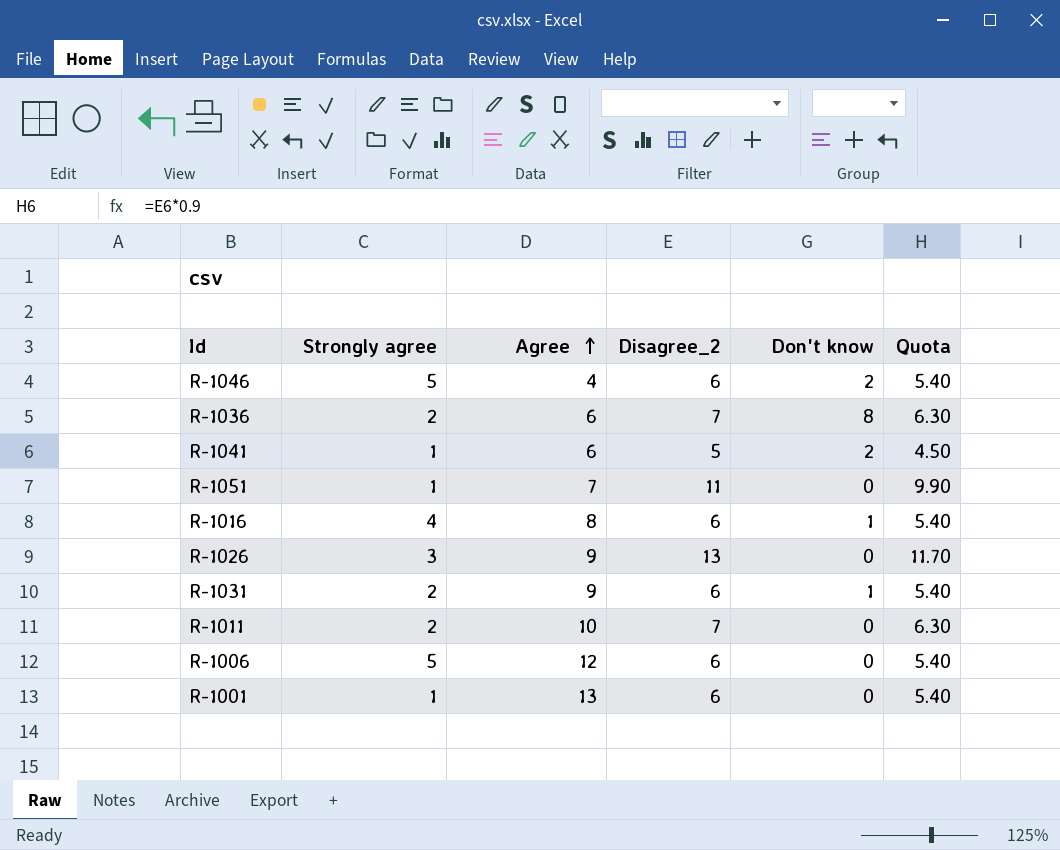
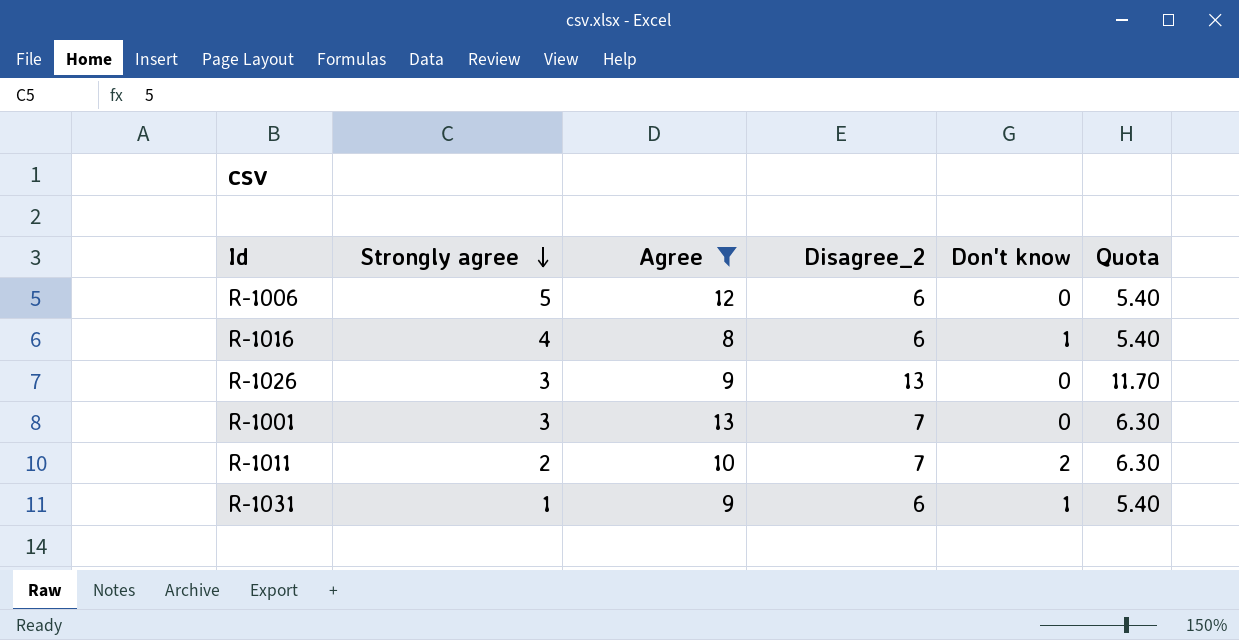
filter: none -> Agree >= 8
row order: Agree ascending -> Strongly agree descending
R-1001 | Strongly agree: 1 -> 3
R-1001 | Disagree_2: 6 -> 7
R-1001 | Quota: 5.40 -> 6.30
R-1011 | Don't know: 0 -> 2
R-1031 | Strongly agree: 2 -> 1

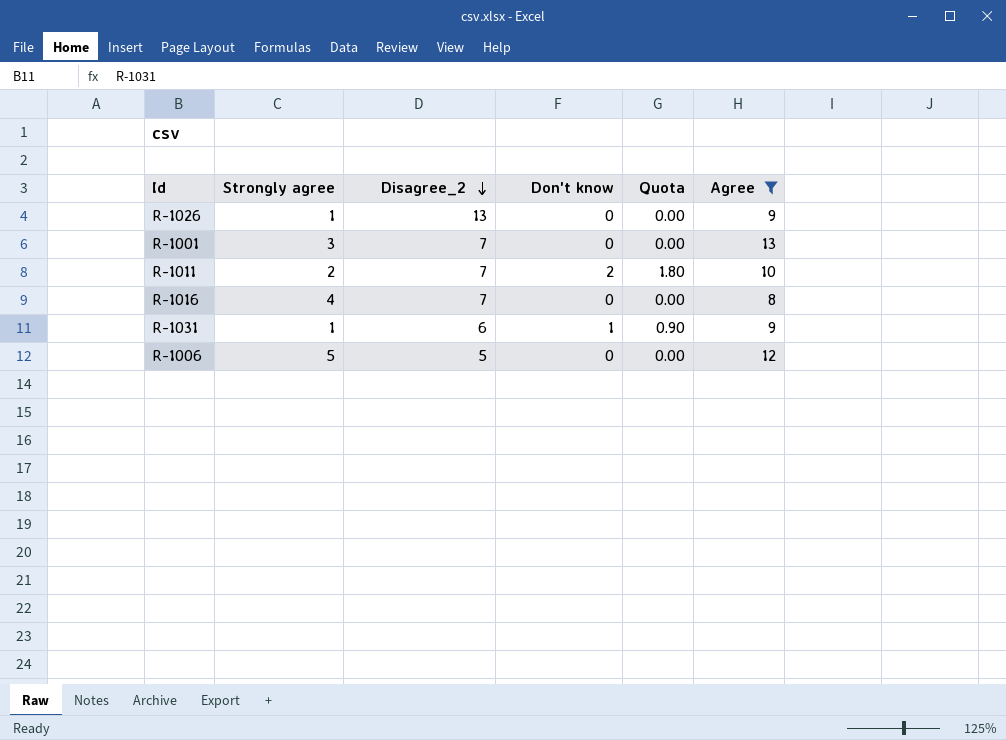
row order: Strongly agree descending -> Disagree_2 descending
column Quota | formula: [Disagree_2] * 0.9 -> [Don't know] * 0.9
column Agree | position: 3 -> 6
R-1026 | Strongly agree: 3 -> 1
R-1016 | Disagree_2: 6 -> 7
R-1016 | Don't know: 1 -> 0
R-1006 | Disagree_2: 6 -> 5

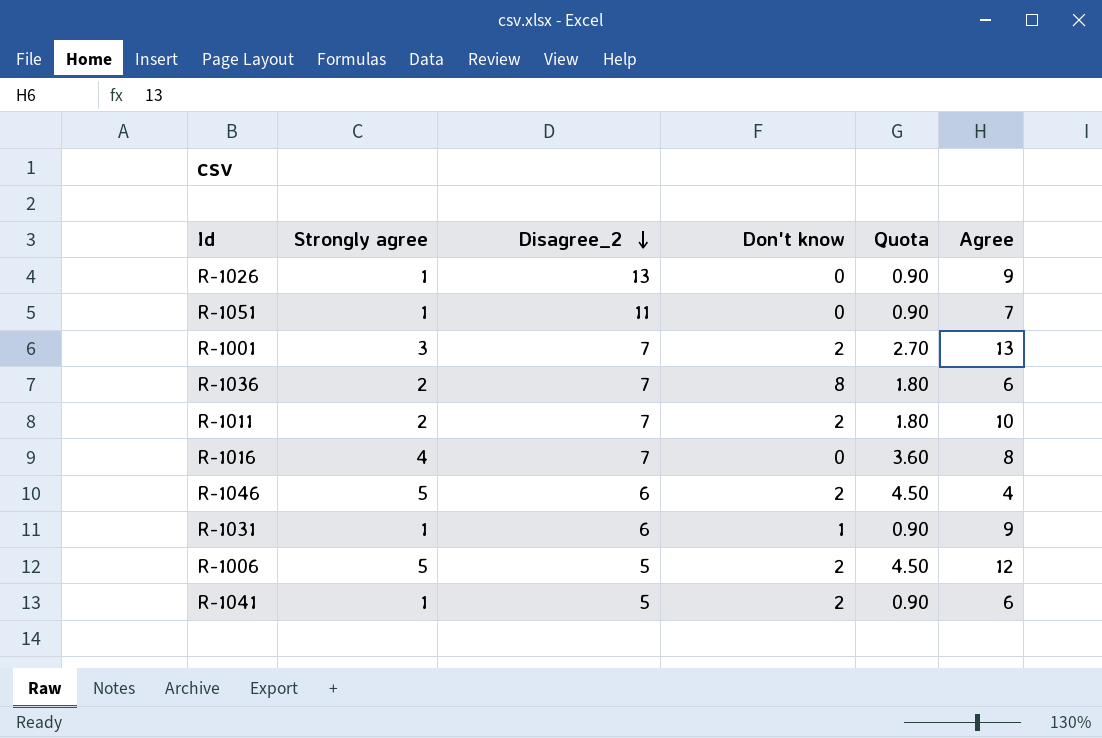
filter: Agree >= 8 -> none
column Quota | formula: [Don't know] * 0.9 -> [Strongly agree] * 0.9
R-1001 | Don't know: 0 -> 2
R-1006 | Don't know: 0 -> 2

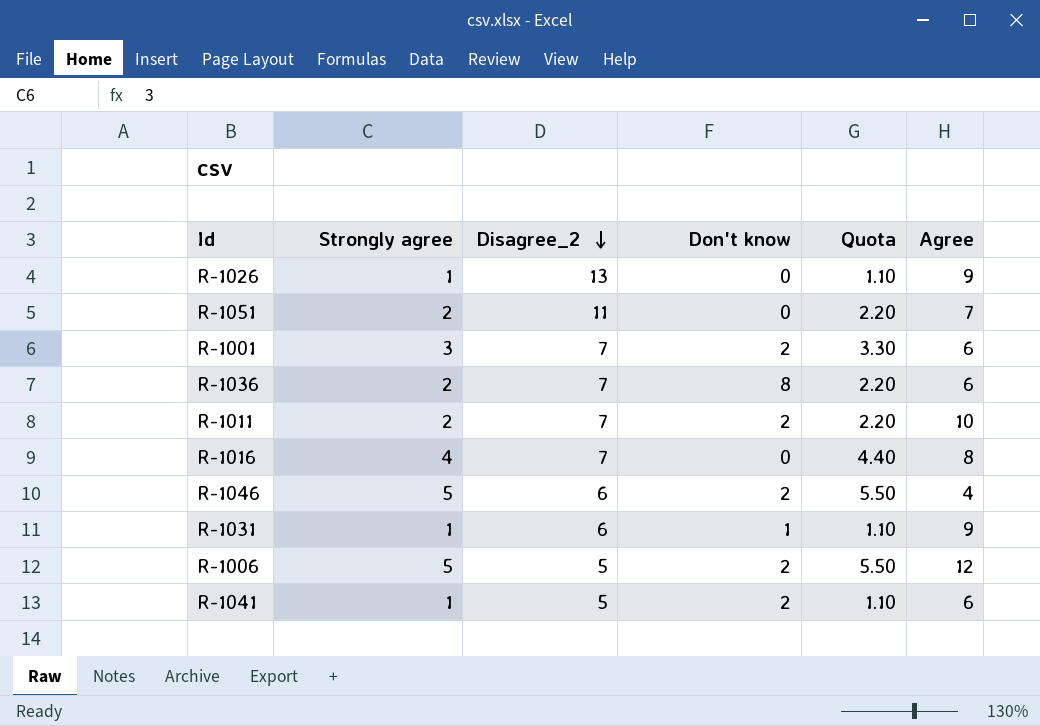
column Quota | formula: [Strongly agree] * 0.9 -> [Strongly agree] * 1.1
R-1051 | Strongly agree: 1 -> 2
R-1001 | Agree: 13 -> 6

